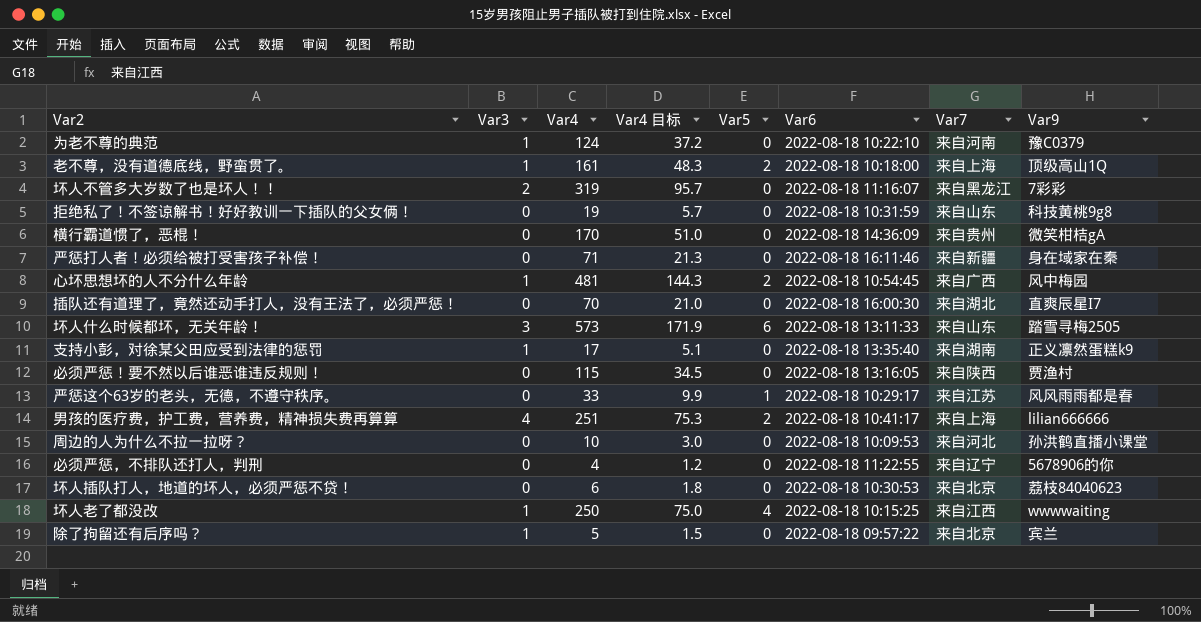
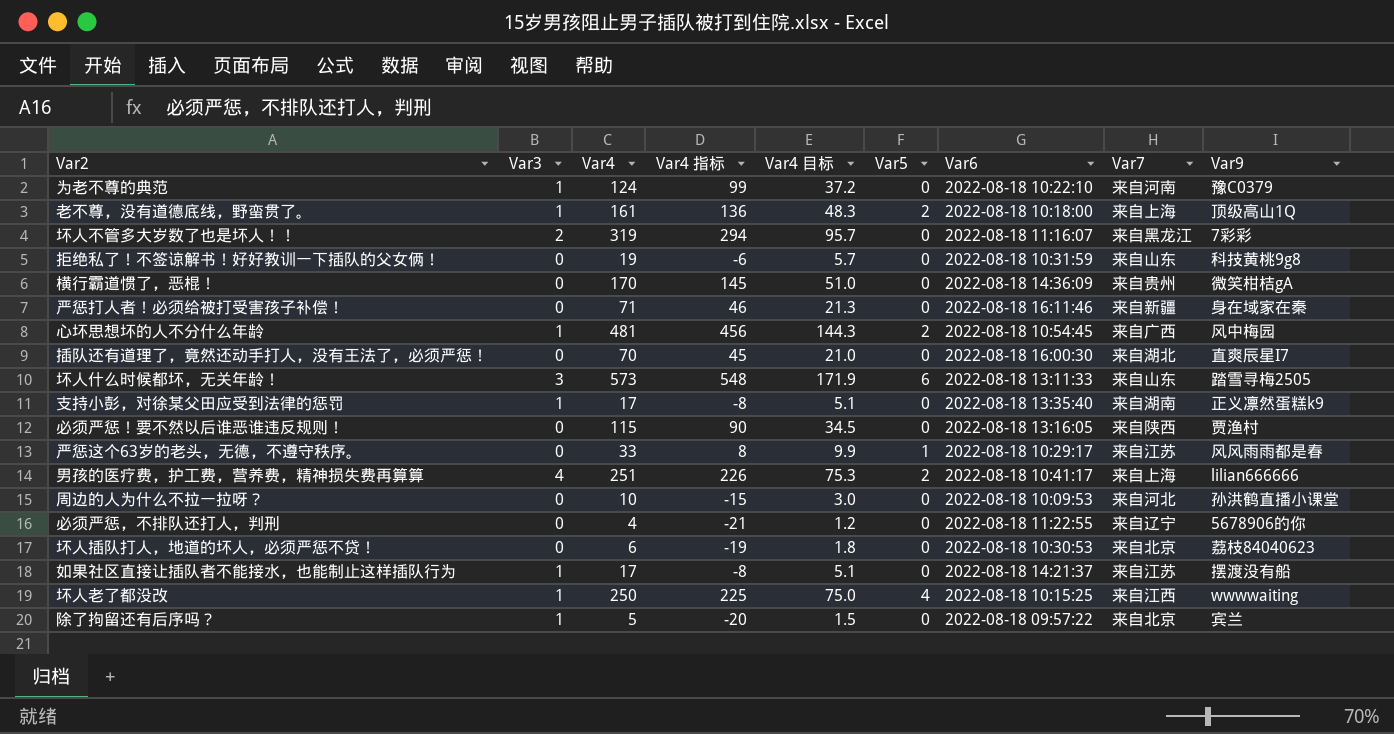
column Var4 指标 | formula: none -> [Var4] - 25
row 如果社区直接让插队者不能接水，也能制止这样插队行为: none -> 1 | 17 | -8 | 5.1 | 0 | 2022-08-18 14:21:37 | 来自江苏 | 摆渡没有船

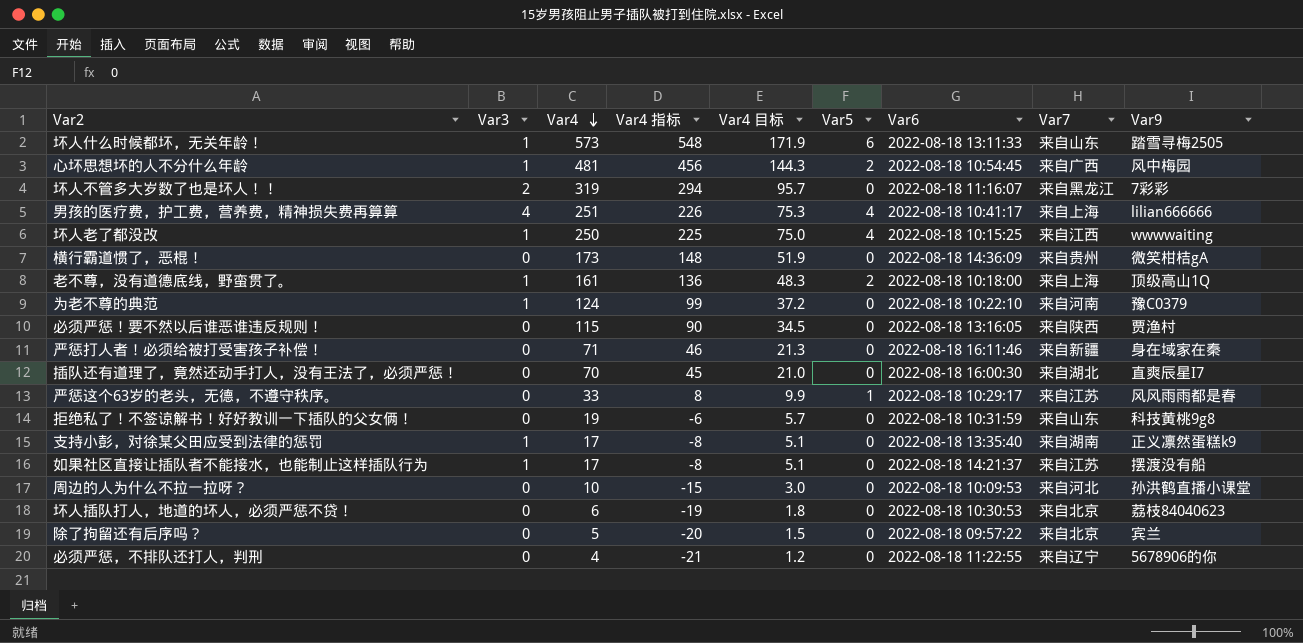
row order: none -> Var4 descending
坏人什么时候都坏，无关年龄！ | Var3: 3 -> 1
男孩的医疗费，护工费，营养费，精神损失费再算算 | Var5: 2 -> 4
横行霸道惯了，恶棍！ | Var4: 170 -> 173
横行霸道惯了，恶棍！ | Var4 指标: 145 -> 148
横行霸道惯了，恶棍！ | Var4 目标: 51.0 -> 51.9
除了拘留还有后序吗？ | Var3: 1 -> 0

